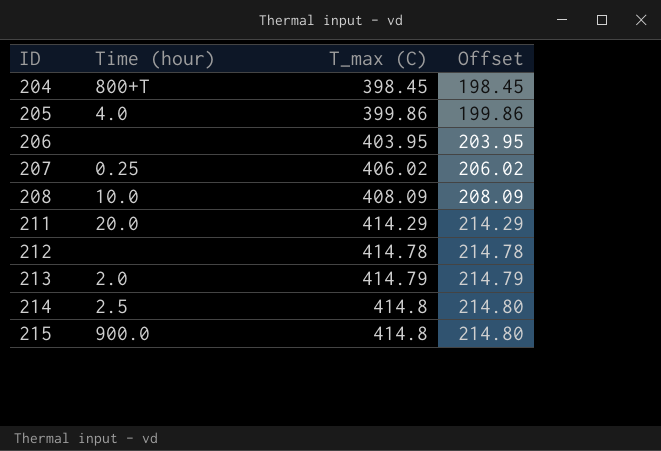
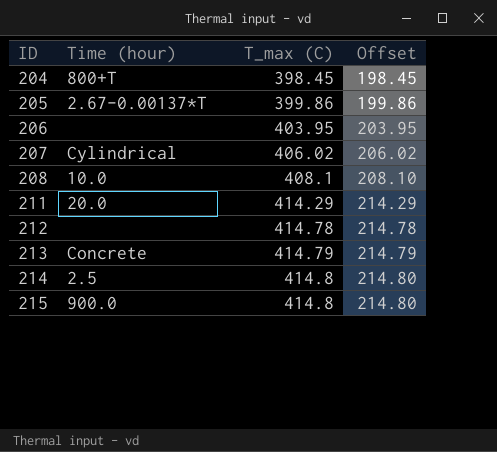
205 | Time (hour): 4.0 -> 2.67-0.00137*T
207 | Time (hour): 0.25 -> Cylindrical
208 | T_max (C): 408.09 -> 408.1
208 | Offset: 208.09 -> 208.10
213 | Time (hour): 2.0 -> Concrete

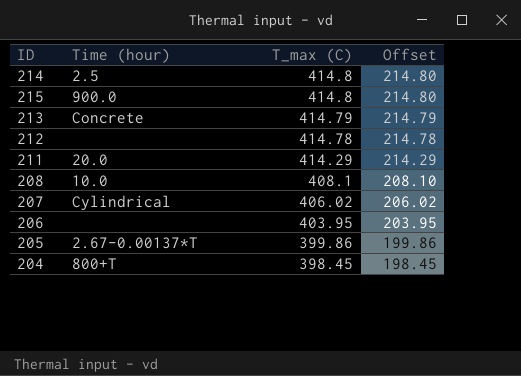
row order: ID ascending -> T_max (C) descending

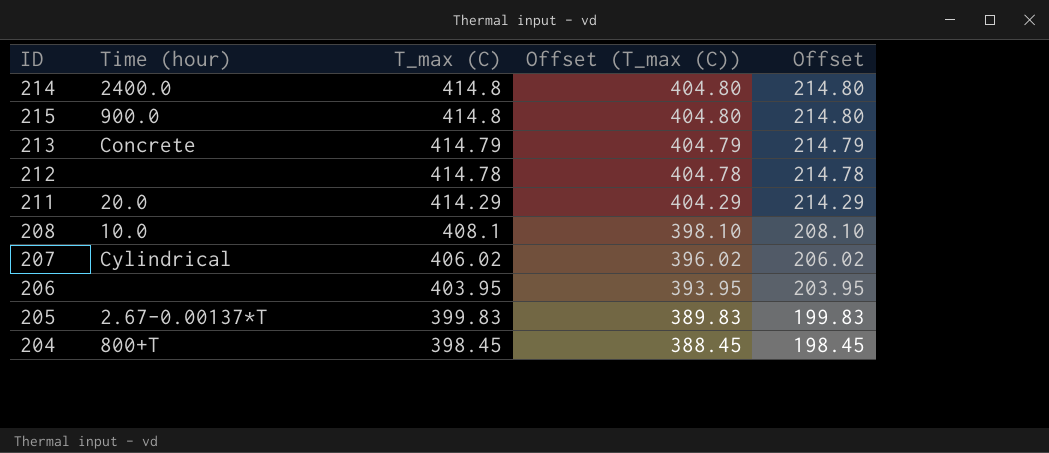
column Offset (T_max (C)) | formula: none -> [T_max (C)] - 10
214 | Time (hour): 2.5 -> 2400.0
205 | T_max (C): 399.86 -> 399.83
205 | Offset: 199.86 -> 199.83

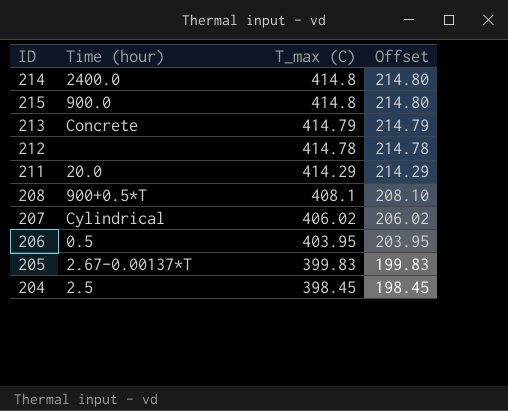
column Offset (T_max (C)) | formula: [T_max (C)] - 10 -> none
208 | Time (hour): 10.0 -> 900+0.5*T
206 | Time (hour): none -> 0.5
204 | Time (hour): 800+T -> 2.5

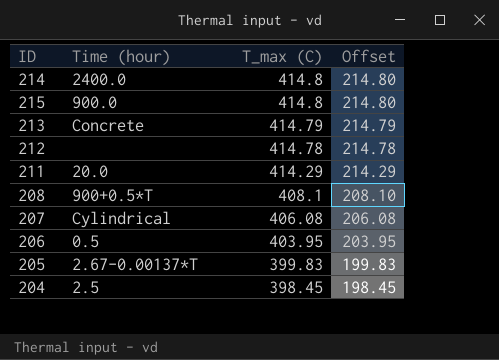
207 | T_max (C): 406.02 -> 406.08
207 | Offset: 206.02 -> 206.08

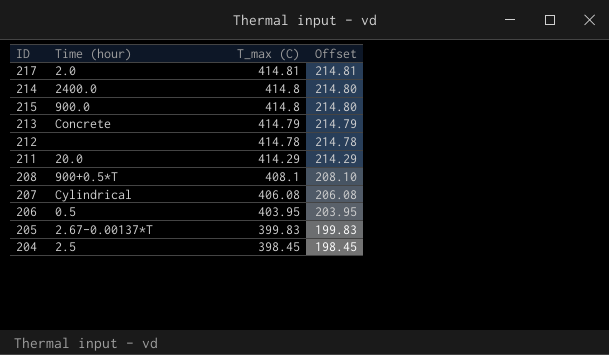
row 217: none -> 2.0 | 414.81 | 214.81

